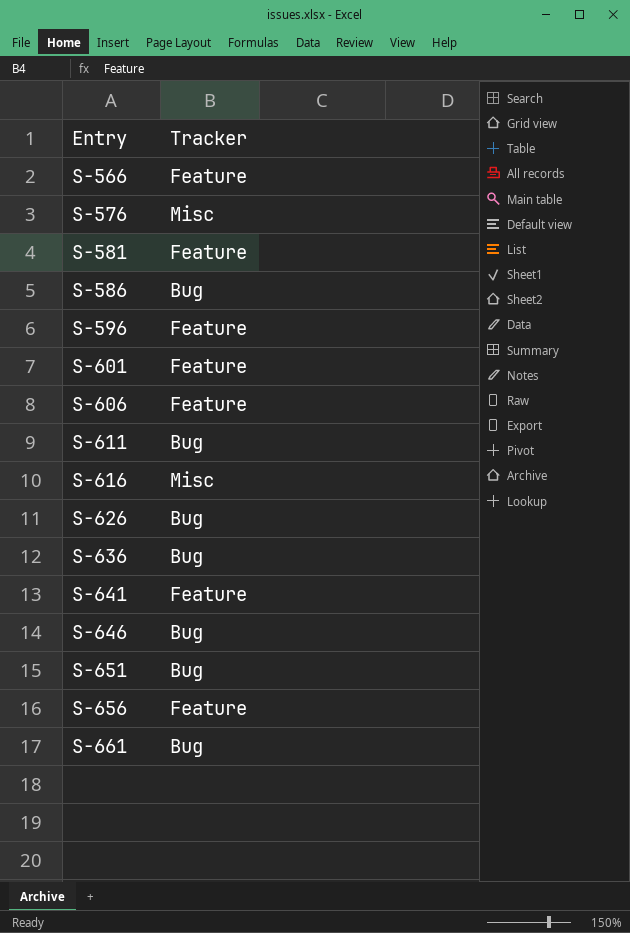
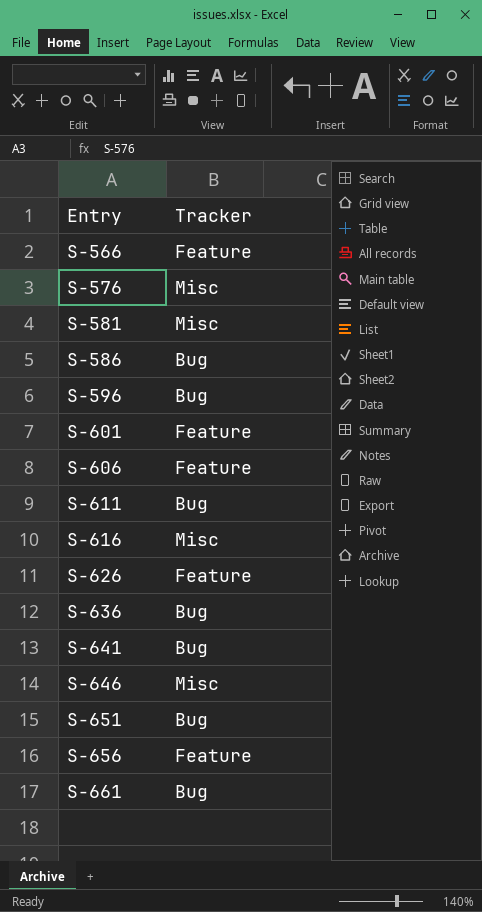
S-581 | Tracker: Feature -> Misc
S-596 | Tracker: Feature -> Bug
S-626 | Tracker: Bug -> Feature
S-641 | Tracker: Feature -> Bug
S-646 | Tracker: Bug -> Misc

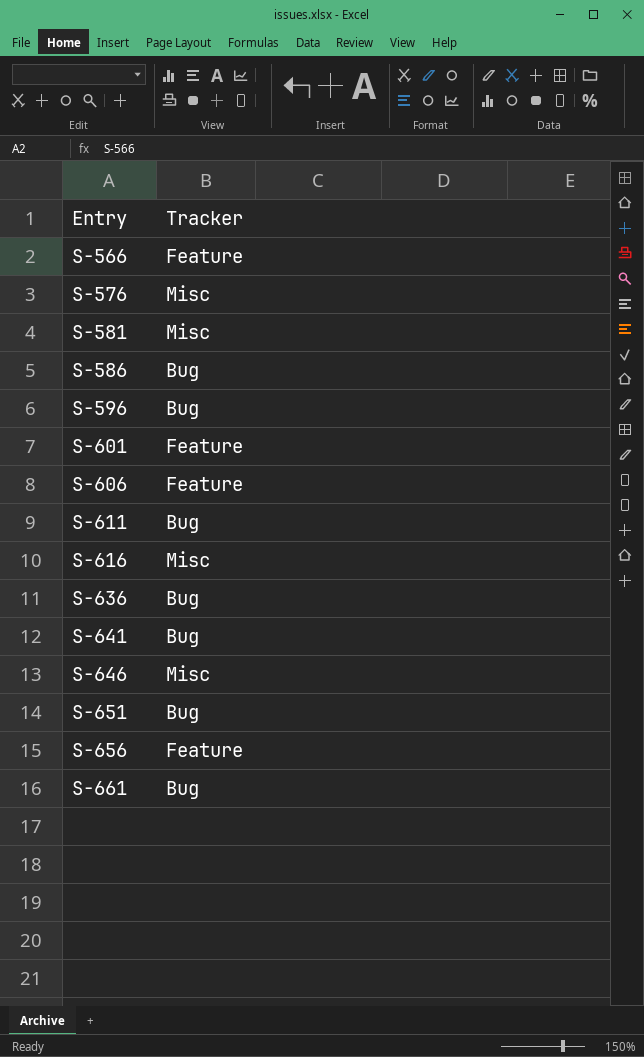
row S-626: Feature -> none

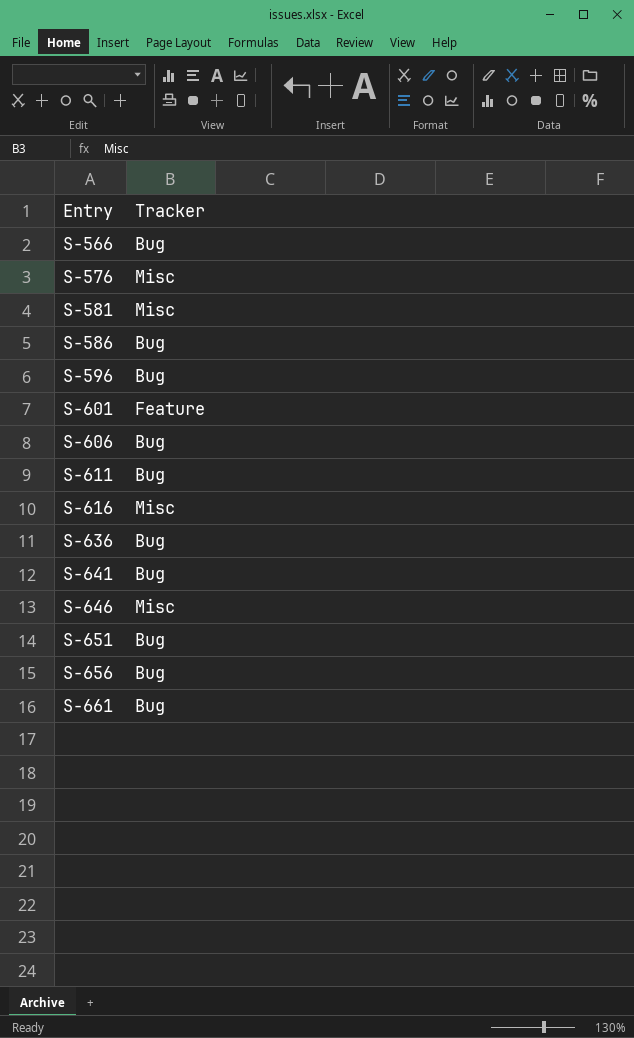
S-566 | Tracker: Feature -> Bug
S-606 | Tracker: Feature -> Bug
S-656 | Tracker: Feature -> Bug

